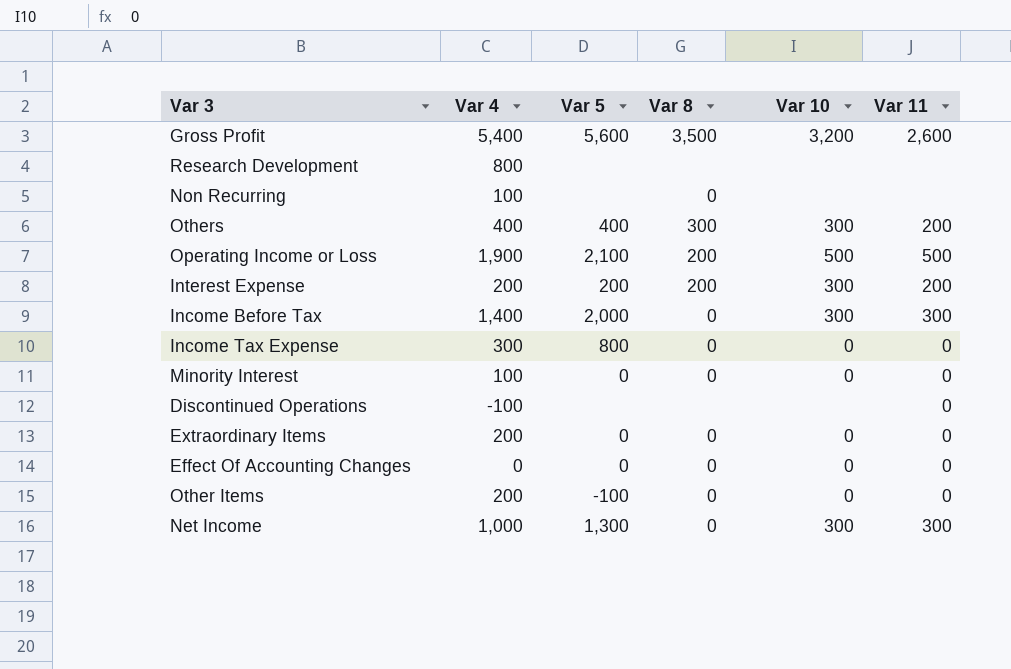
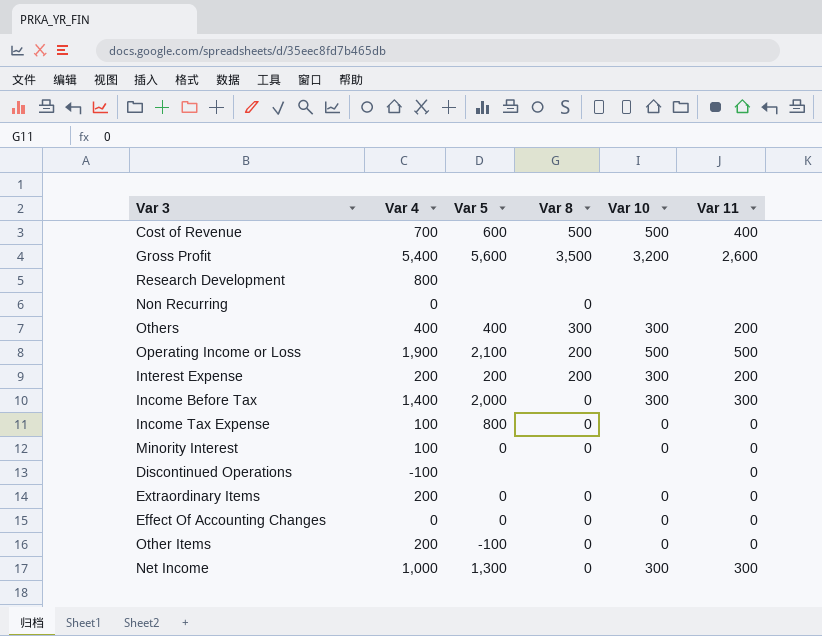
row Cost of Revenue: none -> 700 | 600 | 500 | 500 | 400
Non Recurring | Var 4: 100 -> 0
Income Tax Expense | Var 4: 300 -> 100

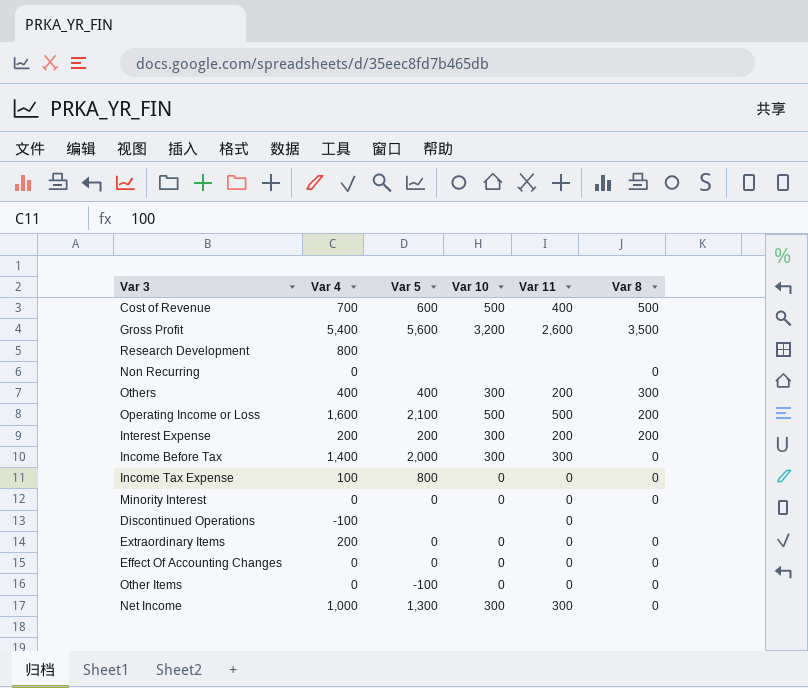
column Var 8 | position: 4 -> 6
Operating Income or Loss | Var 4: 1,900 -> 1,600
Minority Interest | Var 4: 100 -> 0
Other Items | Var 4: 200 -> 0

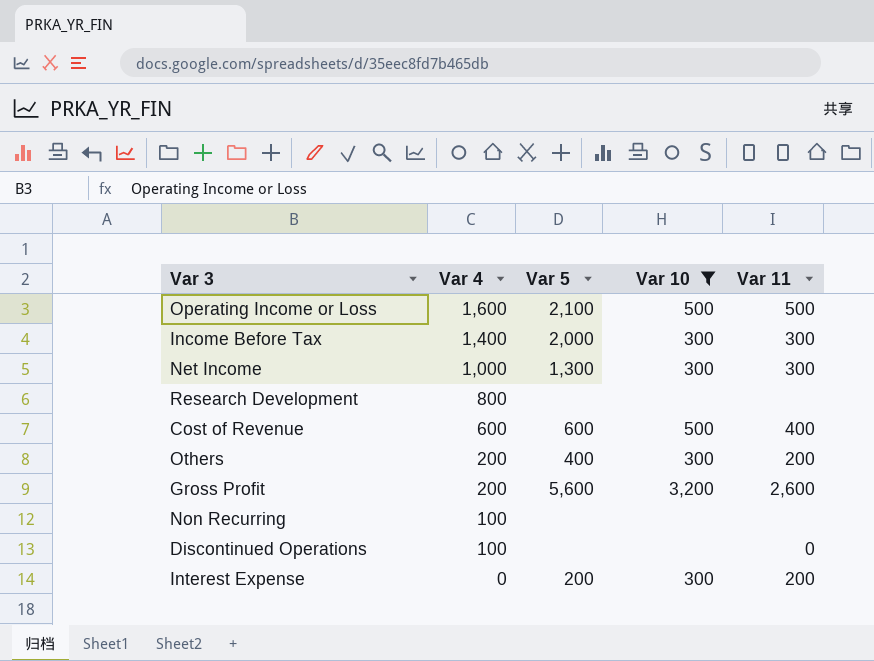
filter: none -> Var 10 != 0
row order: none -> Var 4 descending
column Var 8 | position: 6 -> none
Cost of Revenue | Var 4: 700 -> 600
Others | Var 4: 400 -> 200
Gross Profit | Var 4: 5,400 -> 200
Non Recurring | Var 4: 0 -> 100
Discontinued Operations | Var 4: -100 -> 100
Interest Expense | Var 4: 200 -> 0

